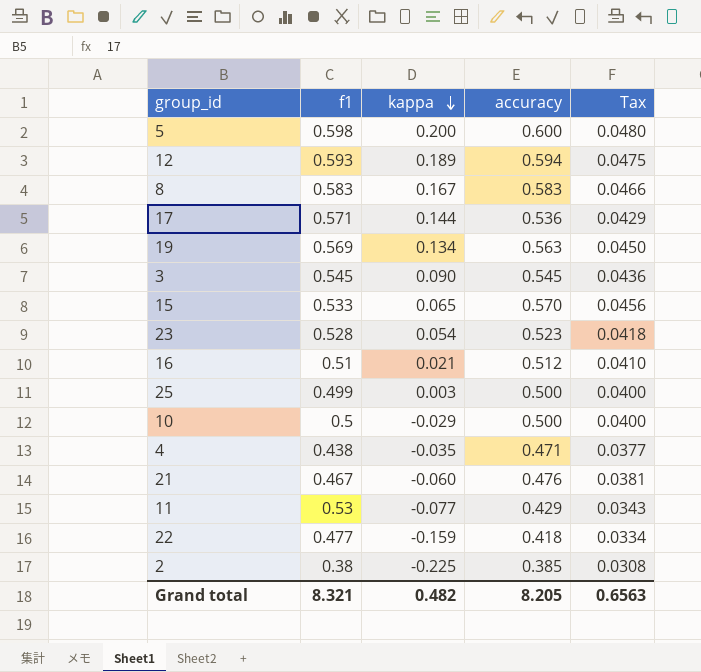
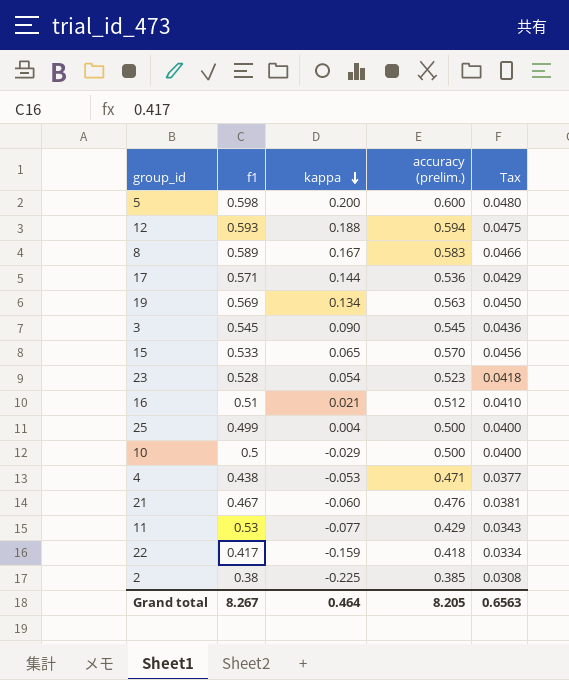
column name: accuracy -> accuracy (prelim.)
12 | kappa: 0.189 -> 0.188
8 | f1: 0.583 -> 0.589
25 | kappa: 0.003 -> 0.004
4 | kappa: -0.035 -> -0.053
22 | f1: 0.477 -> 0.417
Grand total | f1: 8.321 -> 8.267
Grand total | kappa: 0.482 -> 0.464

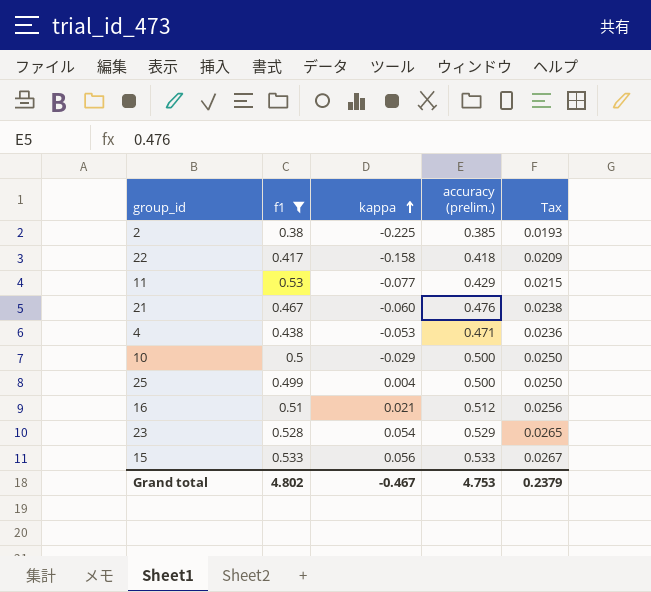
filter: none -> f1 <= 0.533
row order: kappa descending -> kappa ascending
column Tax | formula: [accuracy (prelim.)] * 0.08 -> [accuracy (prelim.)] * 0.05
22 | kappa: -0.159 -> -0.158
23 | accuracy (prelim.): 0.523 -> 0.529
15 | kappa: 0.065 -> 0.056
15 | accuracy (prelim.): 0.570 -> 0.533
Grand total | f1: 8.267 -> 4.802
Grand total | kappa: 0.464 -> -0.467
Grand total | accuracy (prelim.): 8.205 -> 4.753
Grand total | Tax: 0.6563 -> 0.2379

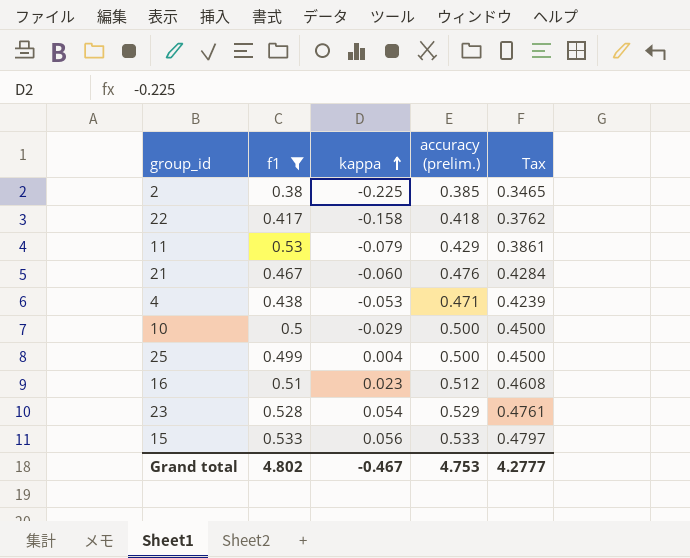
column Tax | formula: [accuracy (prelim.)] * 0.05 -> [accuracy (prelim.)] * 0.9
11 | kappa: -0.077 -> -0.079
16 | kappa: 0.021 -> 0.023
Grand total | Tax: 0.2379 -> 4.2777

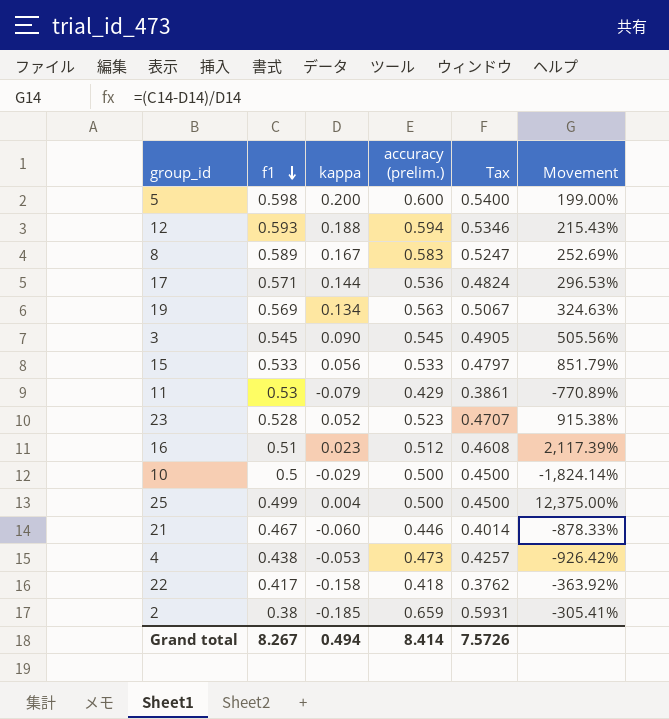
filter: f1 <= 0.533 -> none
row order: kappa ascending -> f1 descending
column Movement | formula: none -> ([f1] - [kappa]) / [kappa]
23 | kappa: 0.054 -> 0.052
23 | accuracy (prelim.): 0.529 -> 0.523
23 | Tax: 0.4761 -> 0.4707
21 | accuracy (prelim.): 0.476 -> 0.446
21 | Tax: 0.4284 -> 0.4014
4 | accuracy (prelim.): 0.471 -> 0.473
4 | Tax: 0.4239 -> 0.4257
2 | kappa: -0.225 -> -0.185
2 | accuracy (prelim.): 0.385 -> 0.659
2 | Tax: 0.3465 -> 0.5931
Grand total | f1: 4.802 -> 8.267
Grand total | kappa: -0.467 -> 0.494
Grand total | accuracy (prelim.): 4.753 -> 8.414
Grand total | Tax: 4.2777 -> 7.5726

